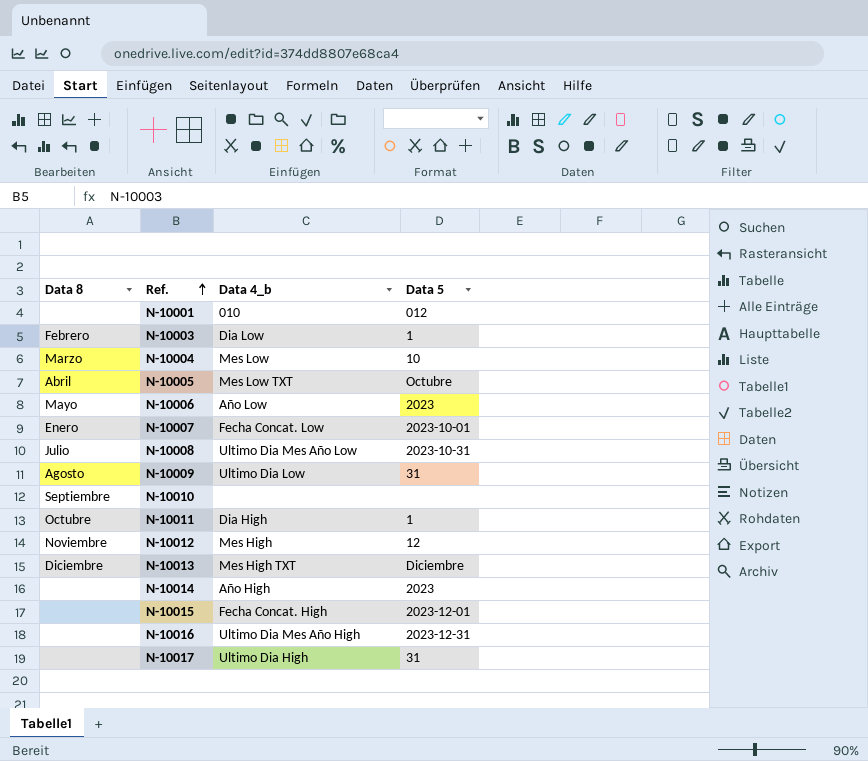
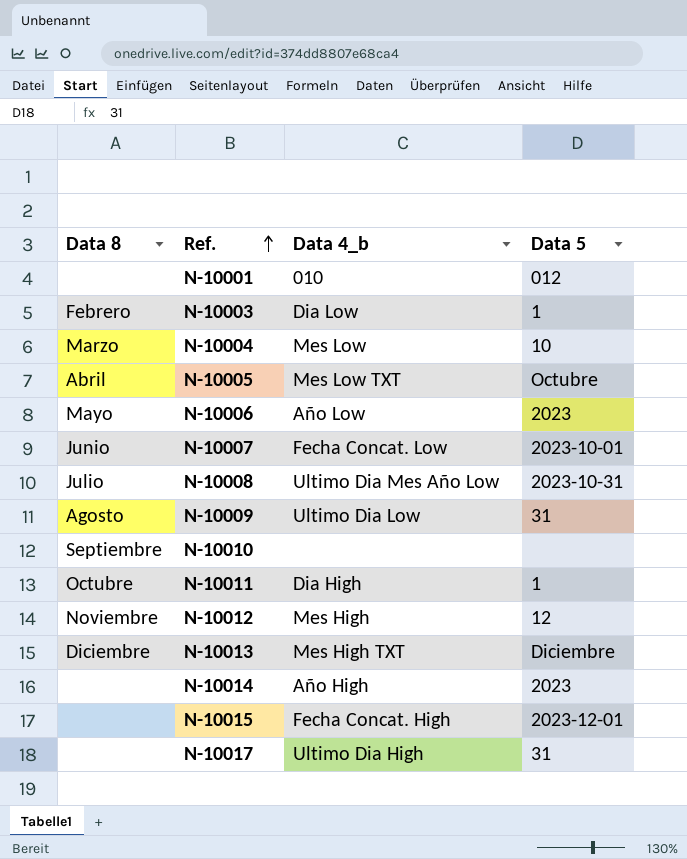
row N-10016: none | Ultimo Dia Mes Año High | 2023-12-31 -> none
N-10007 | Data 8: Enero -> Junio

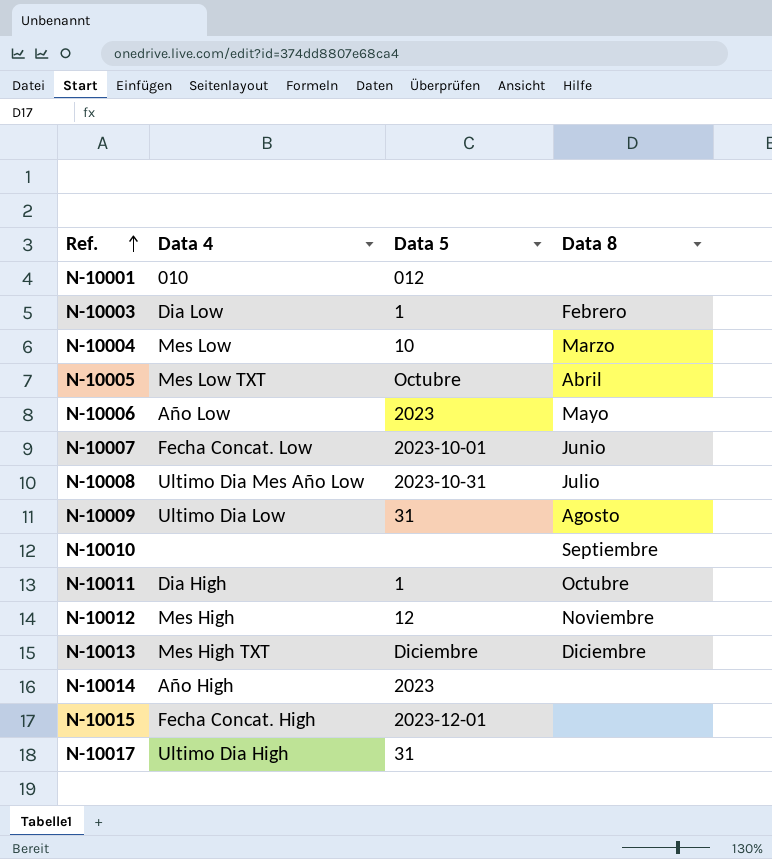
column name: Data 4_b -> Data 4
column Data 8 | position: 1 -> 4

